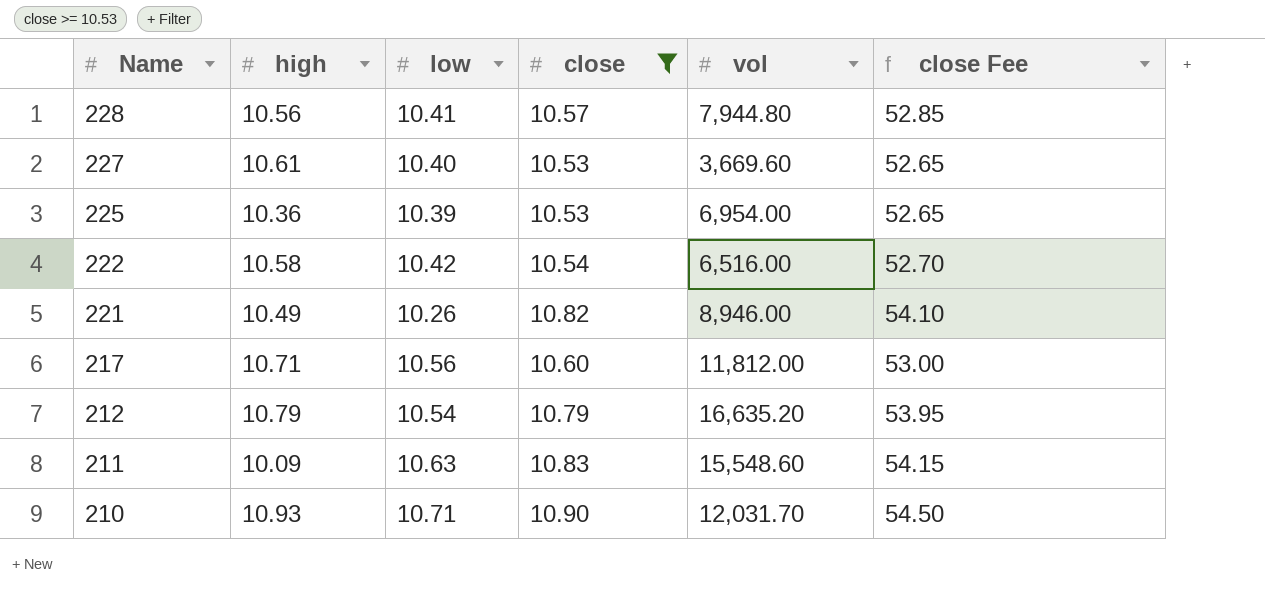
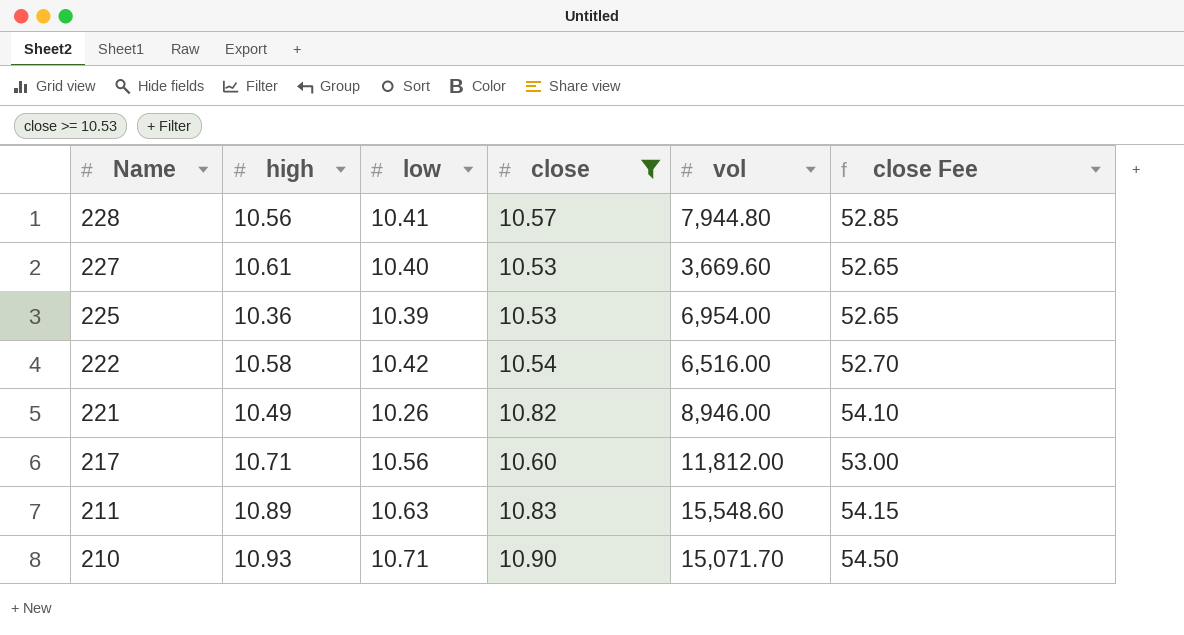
row 212: 10.79 | 10.54 | 10.79 | 16,635.20 | 53.95 -> none
211 | high: 10.09 -> 10.89
210 | vol: 12,031.70 -> 15,071.70

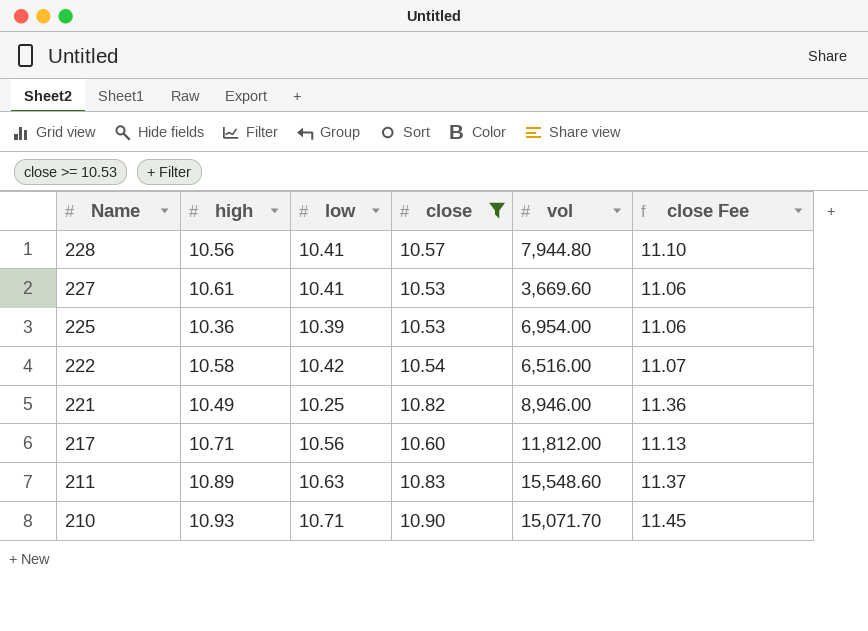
column close Fee | formula: [close] * 5 -> [close] * 1.05
227 | low: 10.40 -> 10.41
221 | low: 10.26 -> 10.25

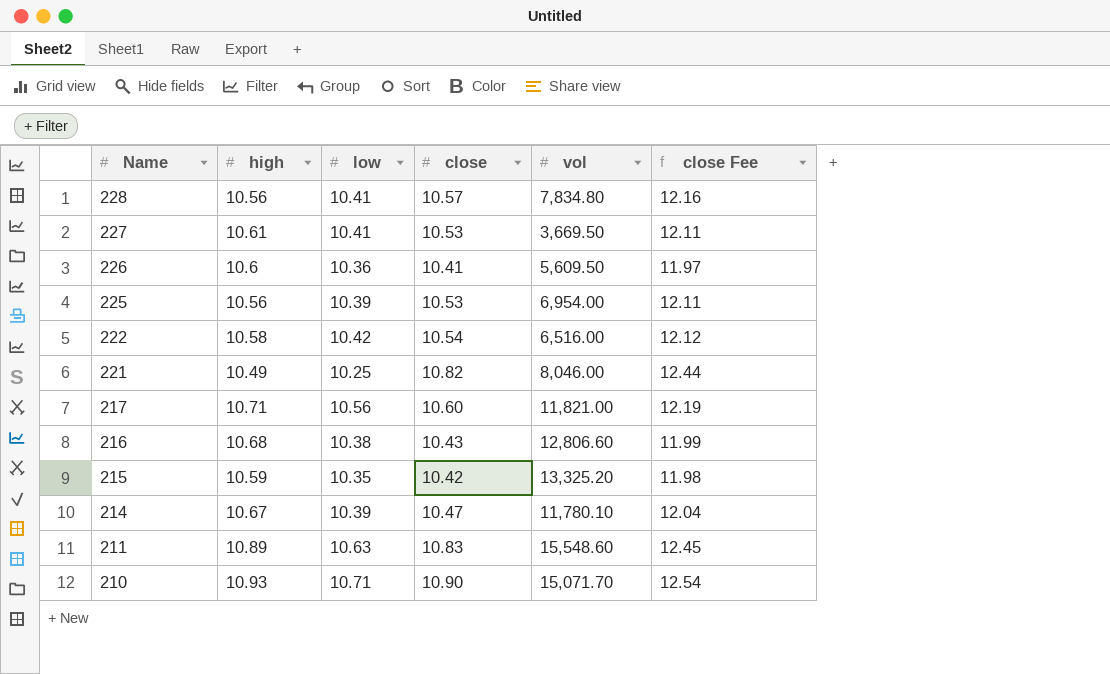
filter: close >= 10.53 -> none
column close Fee | formula: [close] * 1.05 -> [close] * 1.15
228 | vol: 7,944.80 -> 7,834.80
227 | vol: 3,669.60 -> 3,669.50
225 | high: 10.36 -> 10.56
221 | vol: 8,946.00 -> 8,046.00
217 | vol: 11,812.00 -> 11,821.00

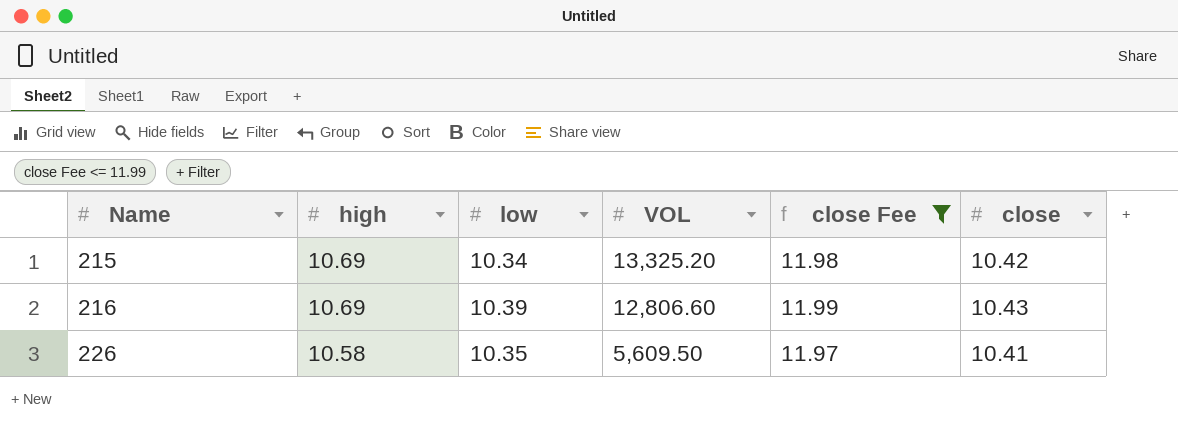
filter: none -> close Fee <= 11.99
row order: Name descending -> Name ascending
column name: vol -> VOL
column close | position: 4 -> 6
215 | high: 10.59 -> 10.69
215 | low: 10.35 -> 10.34
216 | high: 10.68 -> 10.69
216 | low: 10.38 -> 10.39
226 | high: 10.6 -> 10.58
226 | low: 10.36 -> 10.35

